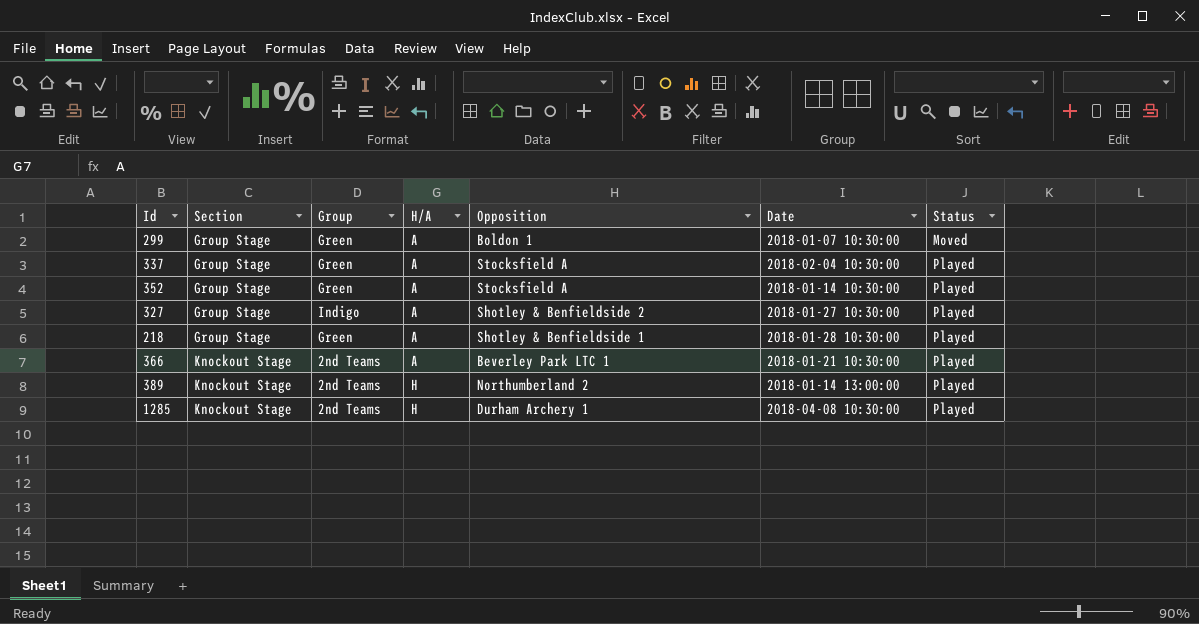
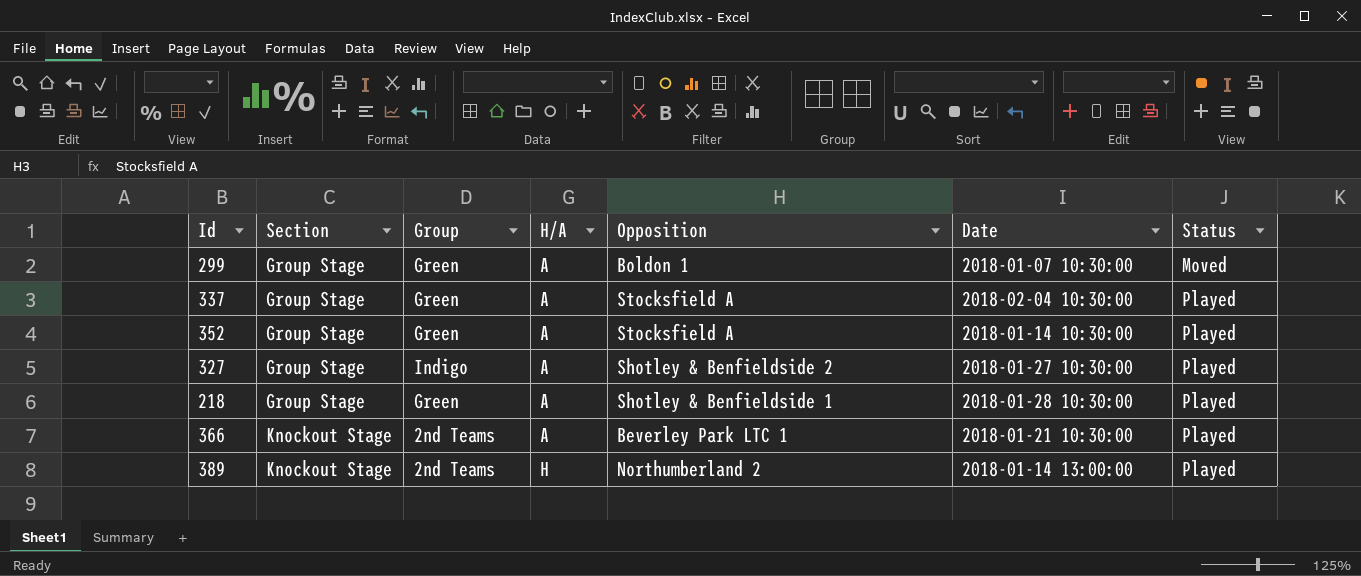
row 1285: Knockout Stage | 2nd Teams | H | Durham Archery 1 | 2018-04-08 10:30:00 | Played -> none

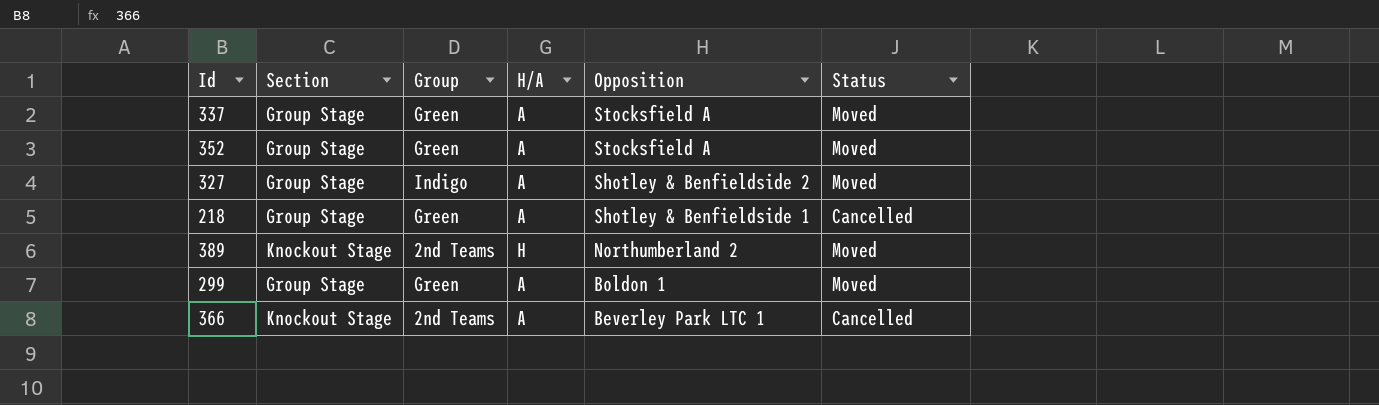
row order: Section ascending -> Opposition descending
column Date | position: 6 -> none
337 | Status: Played -> Moved
352 | Status: Played -> Moved
327 | Status: Played -> Moved
218 | Status: Played -> Cancelled
389 | Status: Played -> Moved
366 | Status: Played -> Cancelled

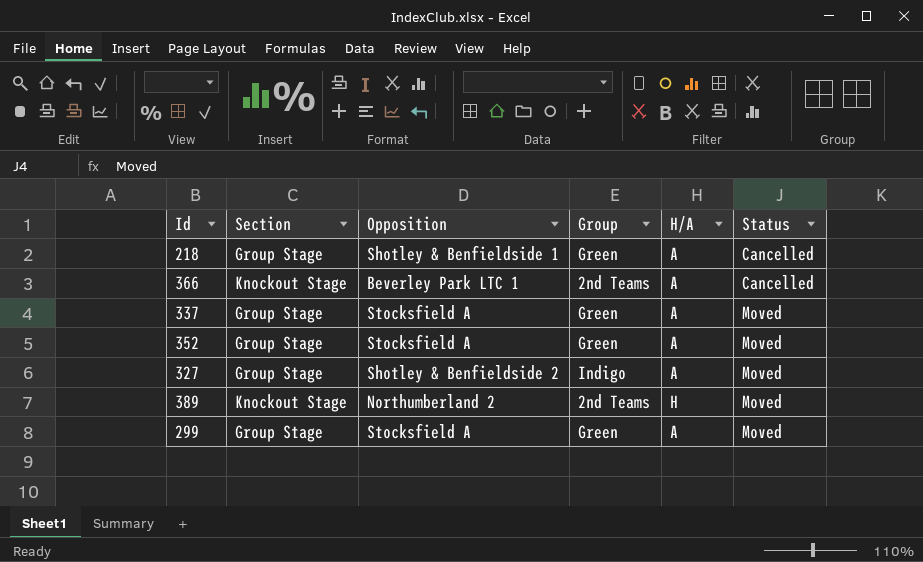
row order: Opposition descending -> Status ascending
column Opposition | position: 5 -> 3
299 | Opposition: Boldon 1 -> Stocksfield A

